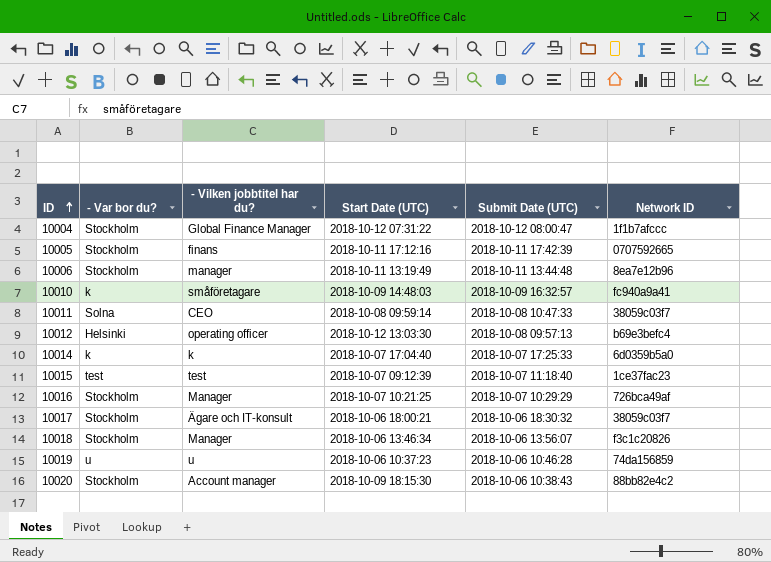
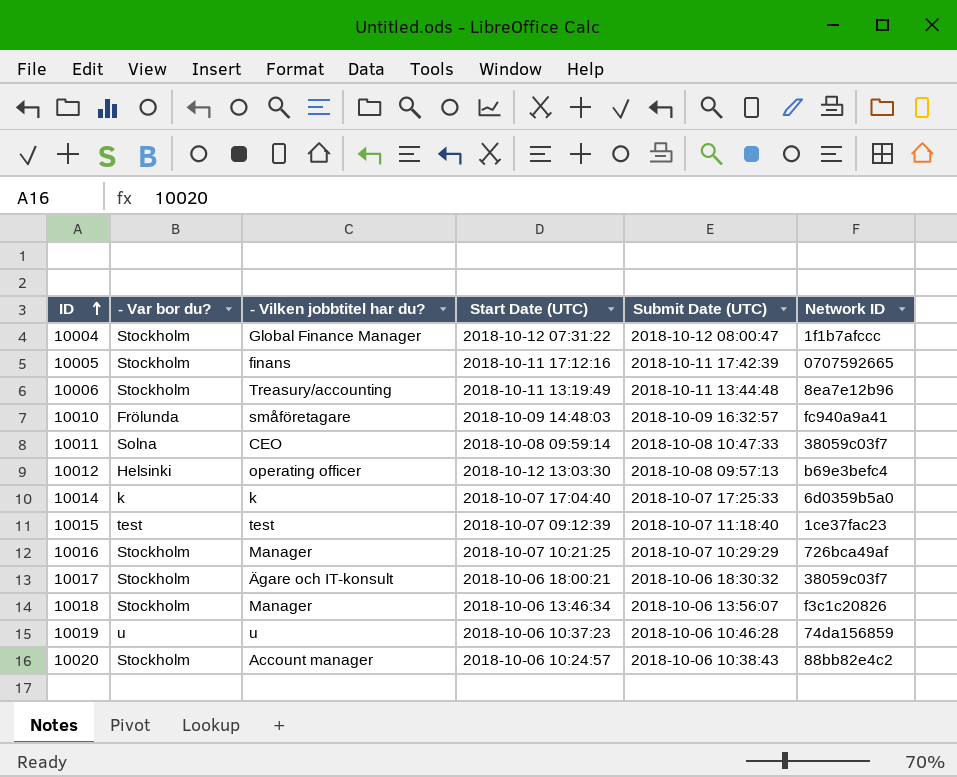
10006 | - Vilken jobbtitel har du?: manager -> Treasury/accounting
10010 | - Var bor du?: k -> Frölunda
10020 | Start Date (UTC): 2018-10-09 18:15:30 -> 2018-10-06 10:24:57

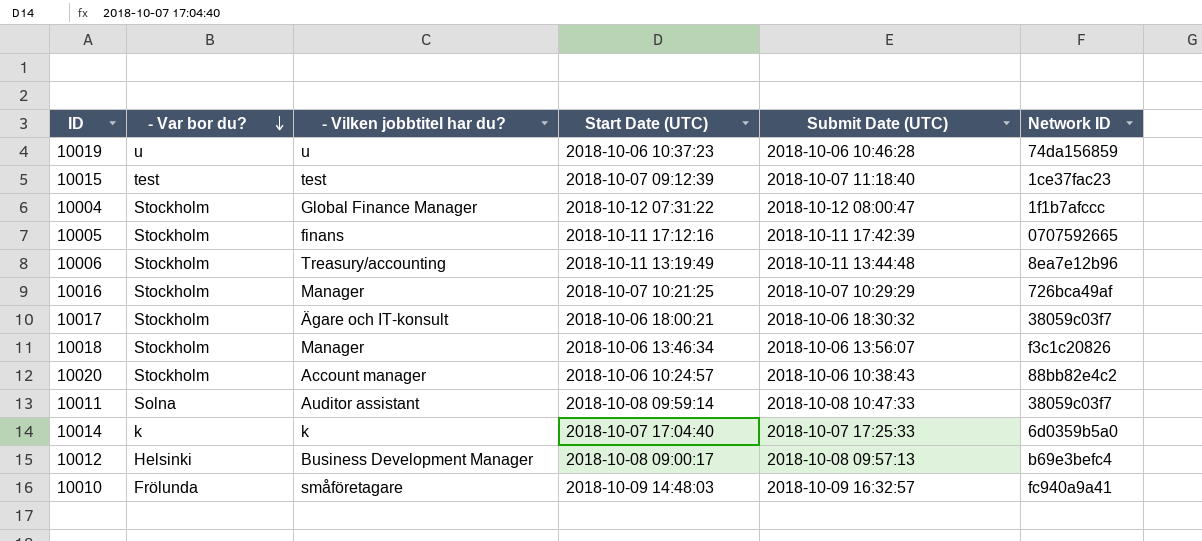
row order: ID ascending -> - Var bor du? descending
10011 | - Vilken jobbtitel har du?: CEO -> Auditor assistant
10012 | - Vilken jobbtitel har du?: operating officer -> Business Development Manager
10012 | Start Date (UTC): 2018-10-12 13:03:30 -> 2018-10-08 09:00:17

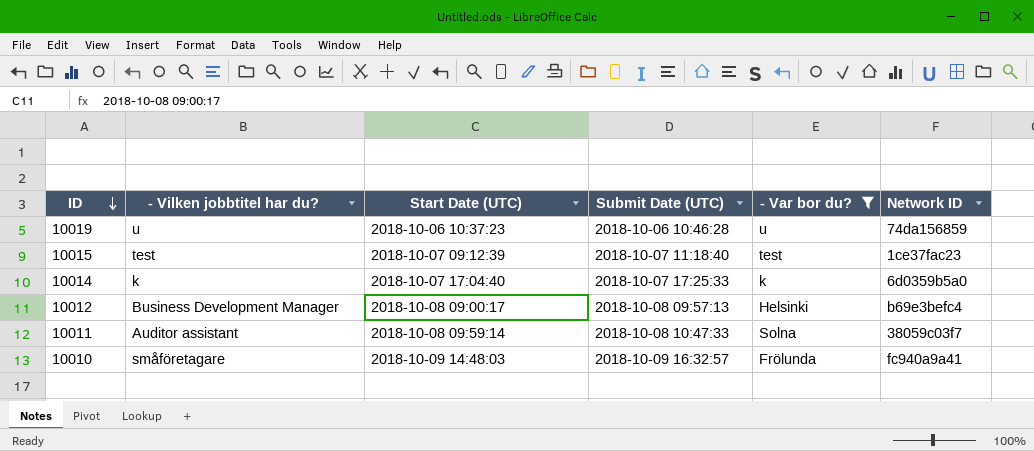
filter: none -> - Var bor du? != Stockholm
row order: - Var bor du? descending -> ID descending
column - Var bor du? | position: 2 -> 5

